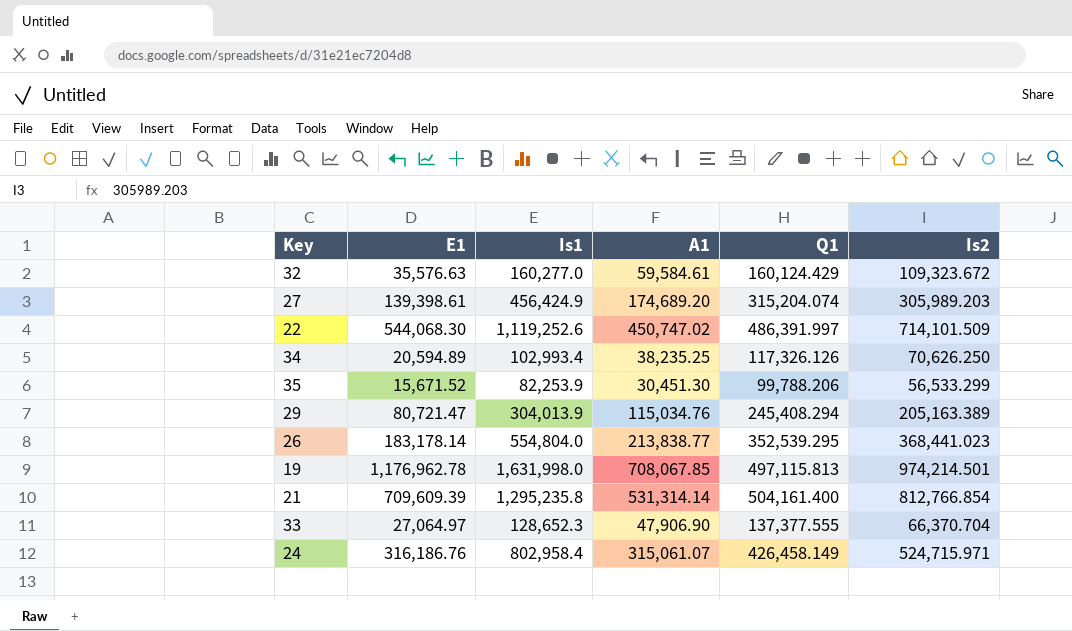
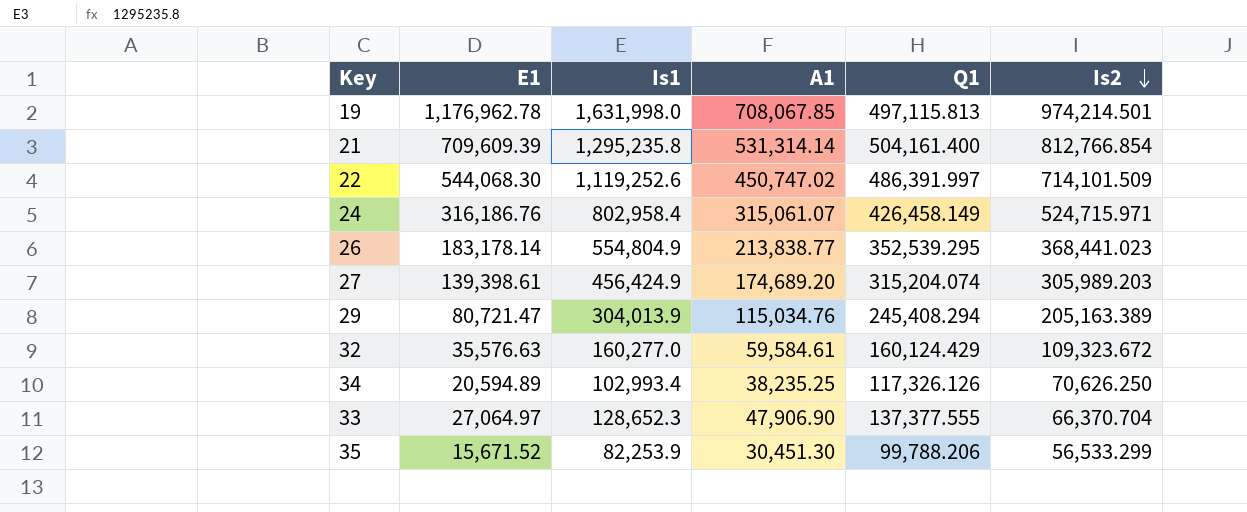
row order: none -> Is2 descending
26 | Is1: 554,804.0 -> 554,804.9

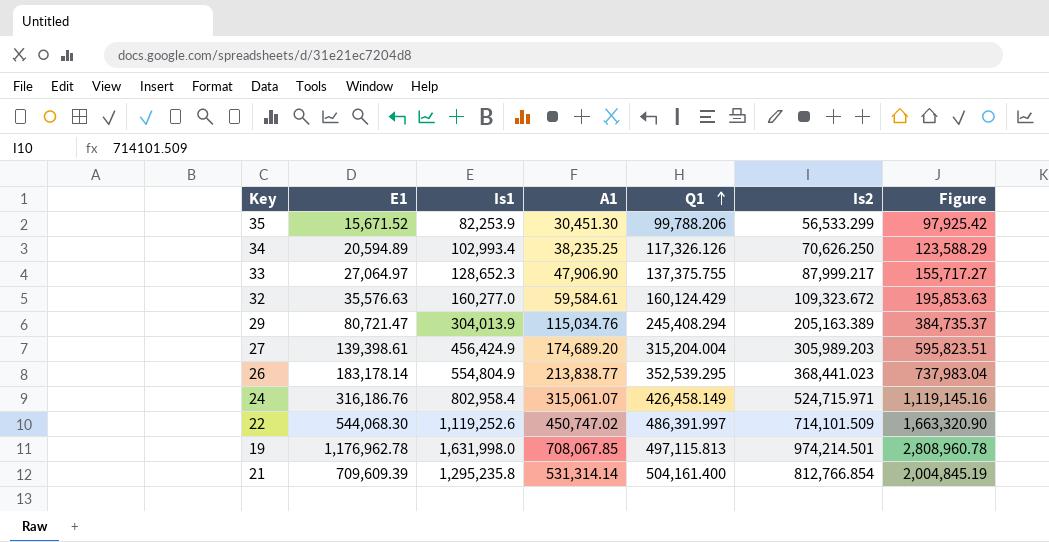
row order: Is2 descending -> Q1 ascending
column Figure | formula: none -> [E1] + [Is1]
33 | Q1: 137,377.555 -> 137,375.755
33 | Is2: 66,370.704 -> 87,999.217
27 | Q1: 315,204.074 -> 315,204.004

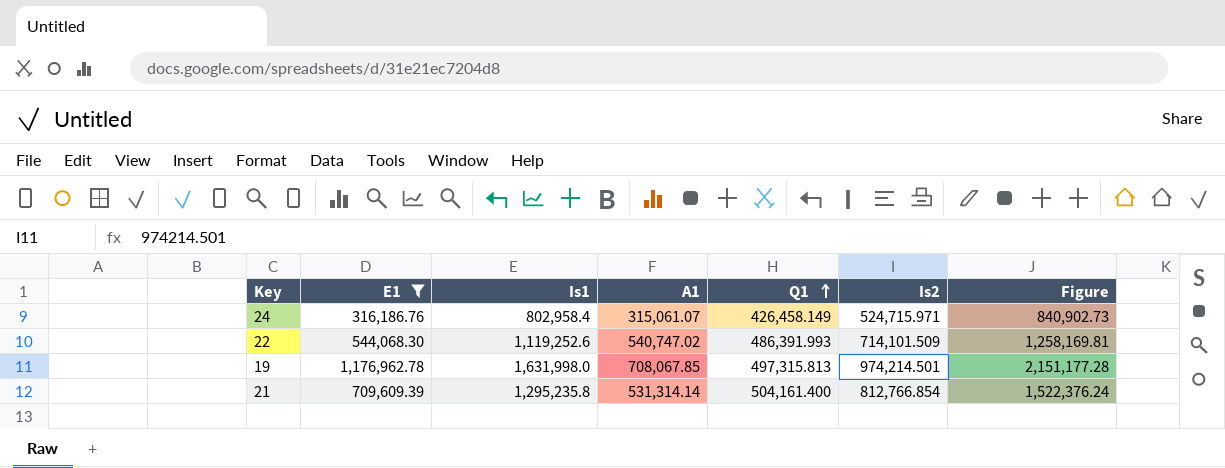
filter: none -> E1 >= 316,186.76
column Figure | formula: [E1] + [Is1] -> [E1] + [Is2]
22 | A1: 450,747.02 -> 540,747.02
22 | Q1: 486,391.997 -> 486,391.993
19 | Q1: 497,115.813 -> 497,315.813

